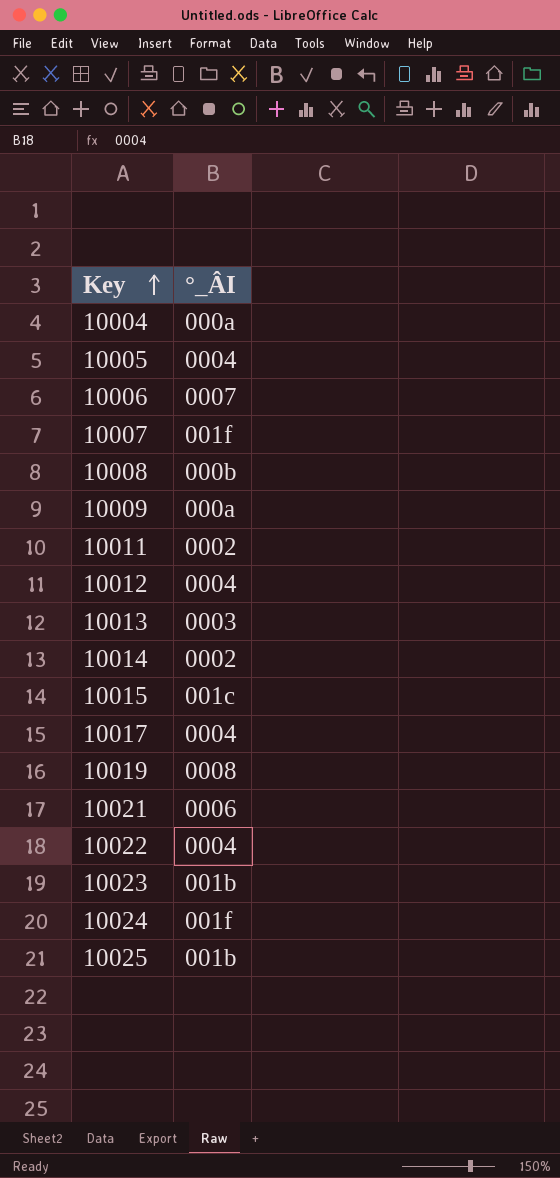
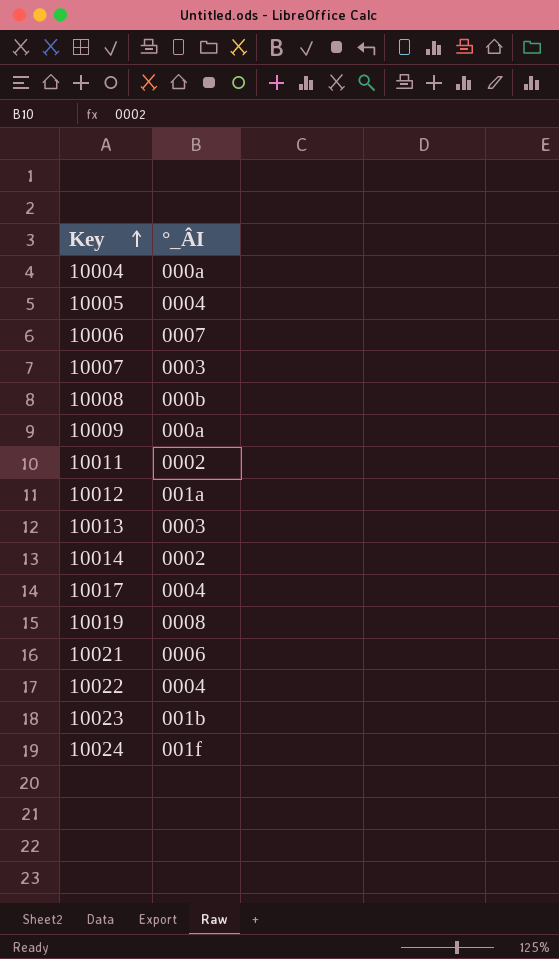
row 10015: 001c -> none
row 10025: 001b -> none
10007 | °_ÂI: 001f -> 0003
10012 | °_ÂI: 0004 -> 001a

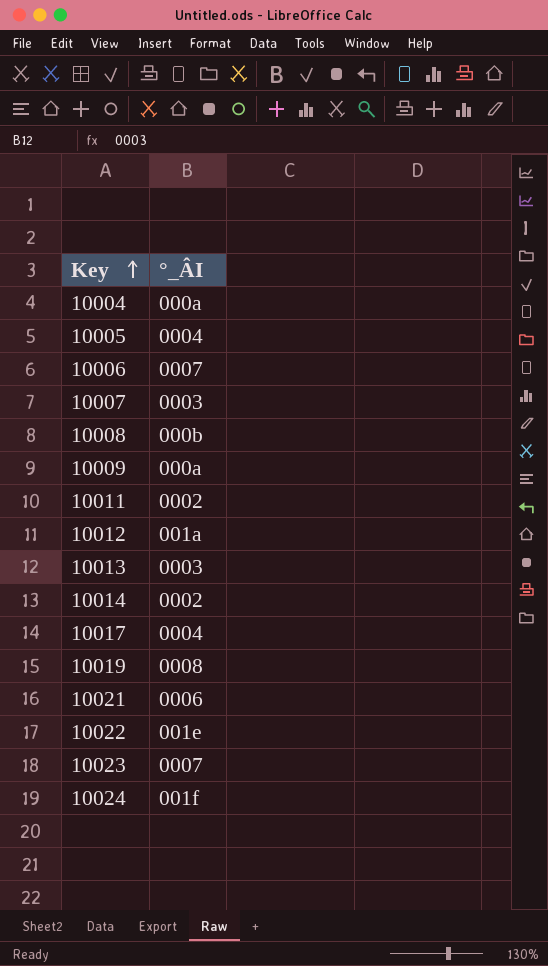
10022 | °_ÂI: 0004 -> 001e
10023 | °_ÂI: 001b -> 0007

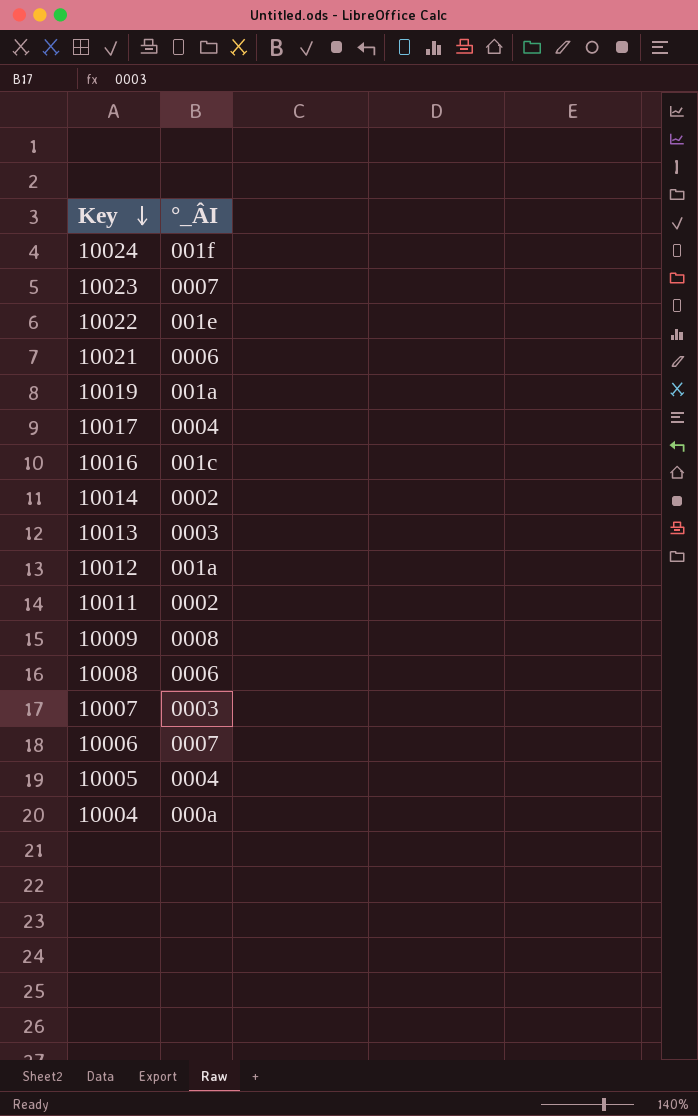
row order: Key ascending -> Key descending
10019 | °_ÂI: 0008 -> 001a
row 10016: none -> 001c
10009 | °_ÂI: 000a -> 0008
10008 | °_ÂI: 000b -> 0006

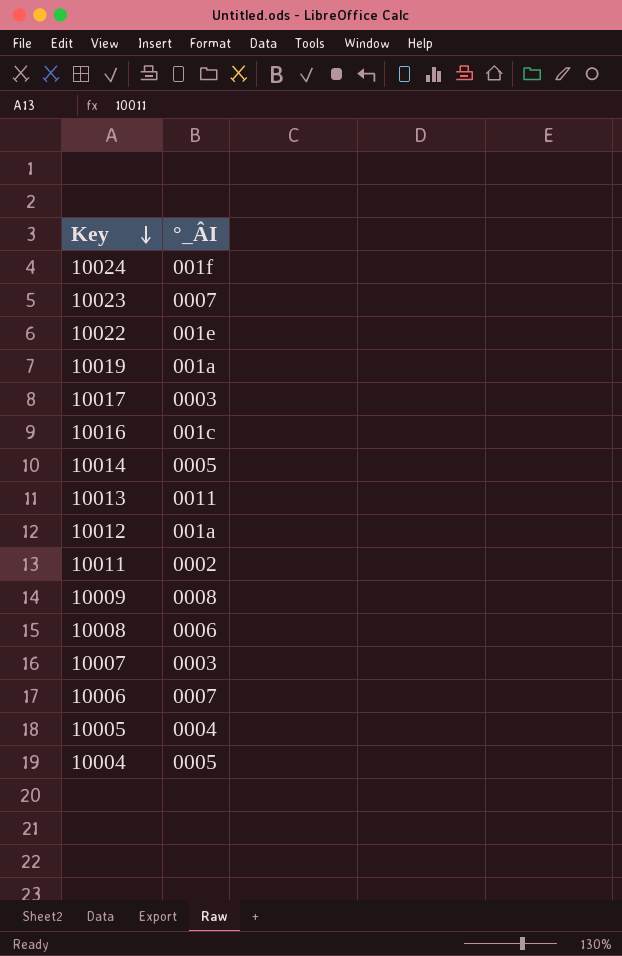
row 10021: 0006 -> none
10017 | °_ÂI: 0004 -> 0003
10014 | °_ÂI: 0002 -> 0005
10013 | °_ÂI: 0003 -> 0011
10004 | °_ÂI: 000a -> 0005

